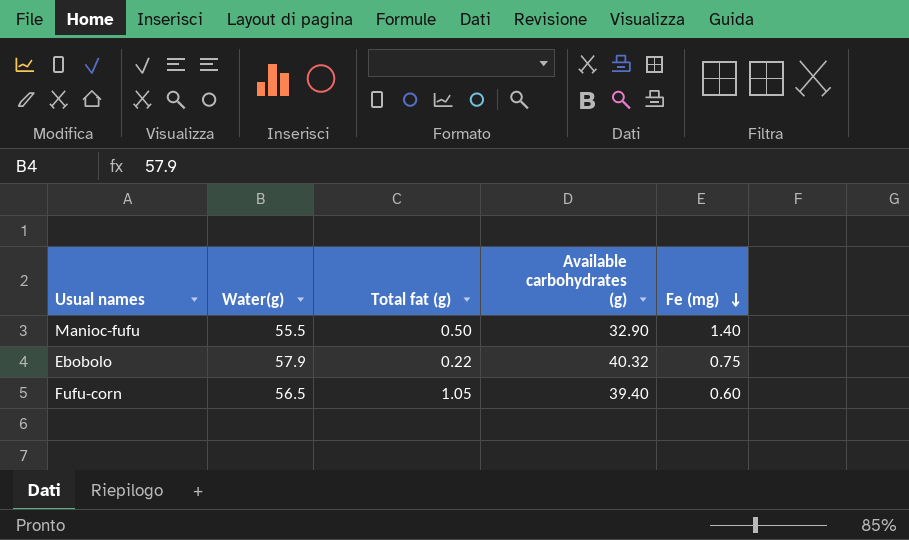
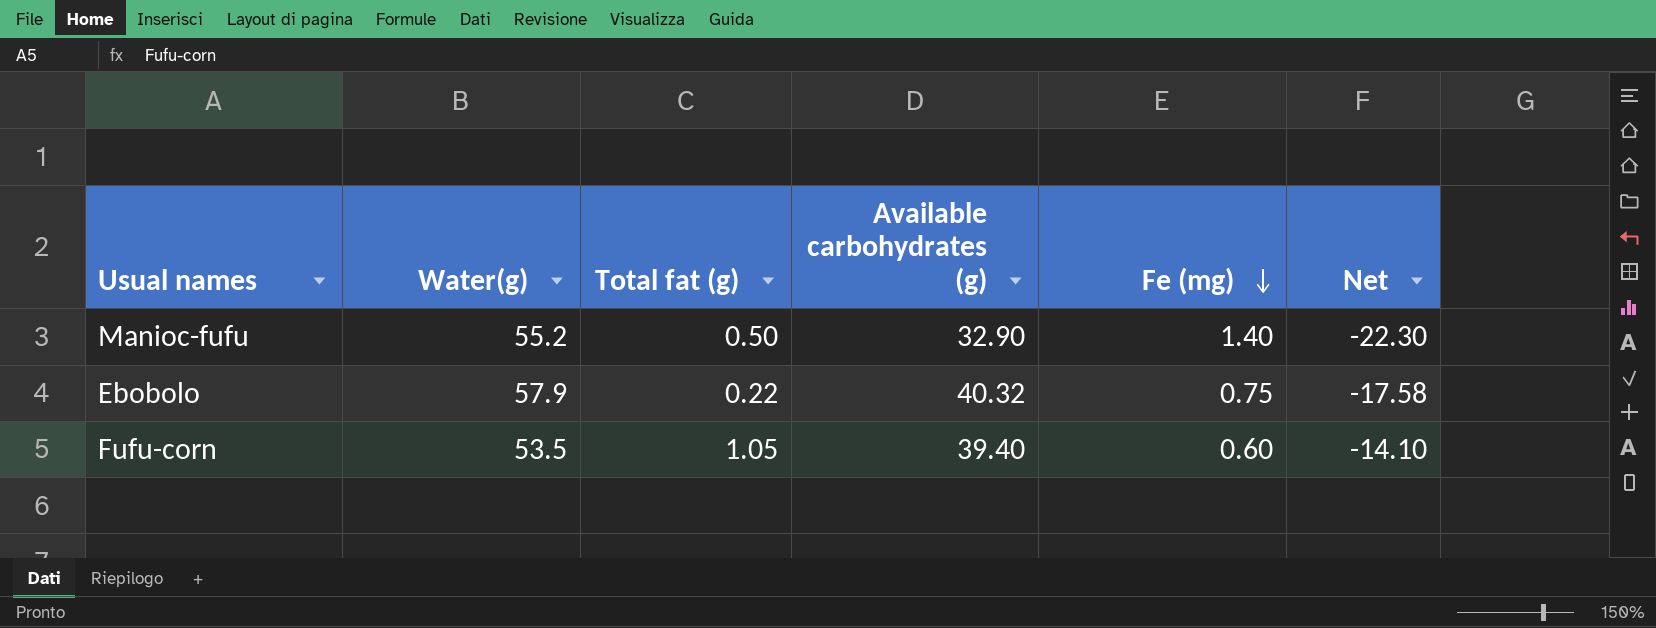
column Net | formula: none -> [Available carbohydrates (g)] - [Water(g)]
Manioc-fufu | Water(g): 55.5 -> 55.2
Fufu-corn | Water(g): 56.5 -> 53.5

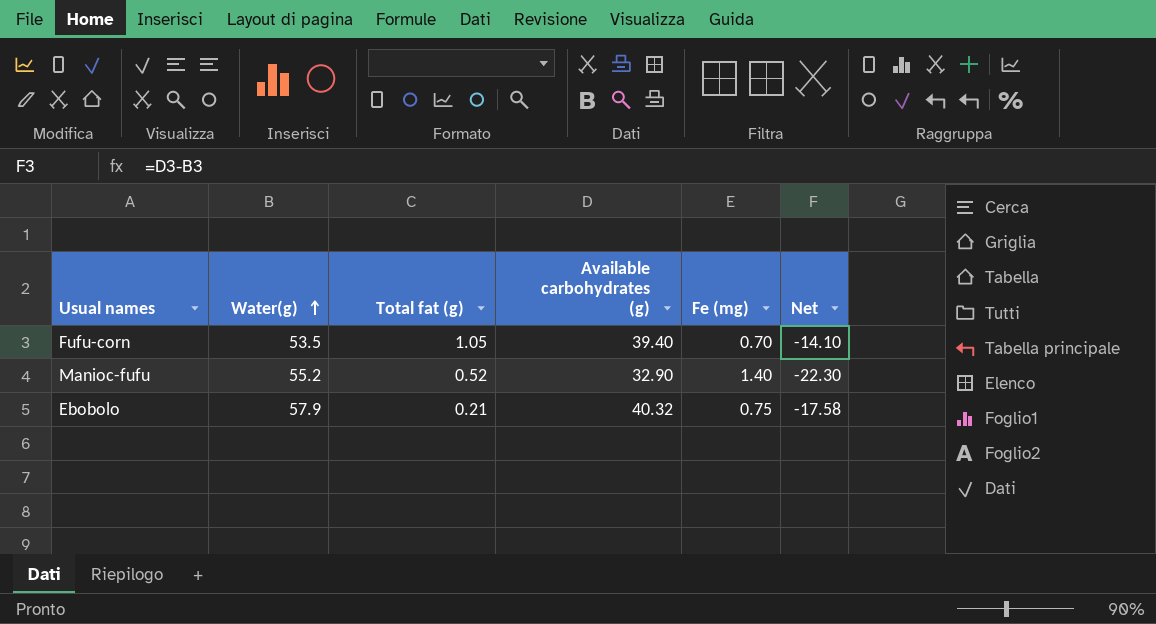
row order: Fe (mg) descending -> Water(g) ascending
Fufu-corn | Fe (mg): 0.60 -> 0.70
Manioc-fufu | Total fat (g): 0.50 -> 0.52
Ebobolo | Total fat (g): 0.22 -> 0.21

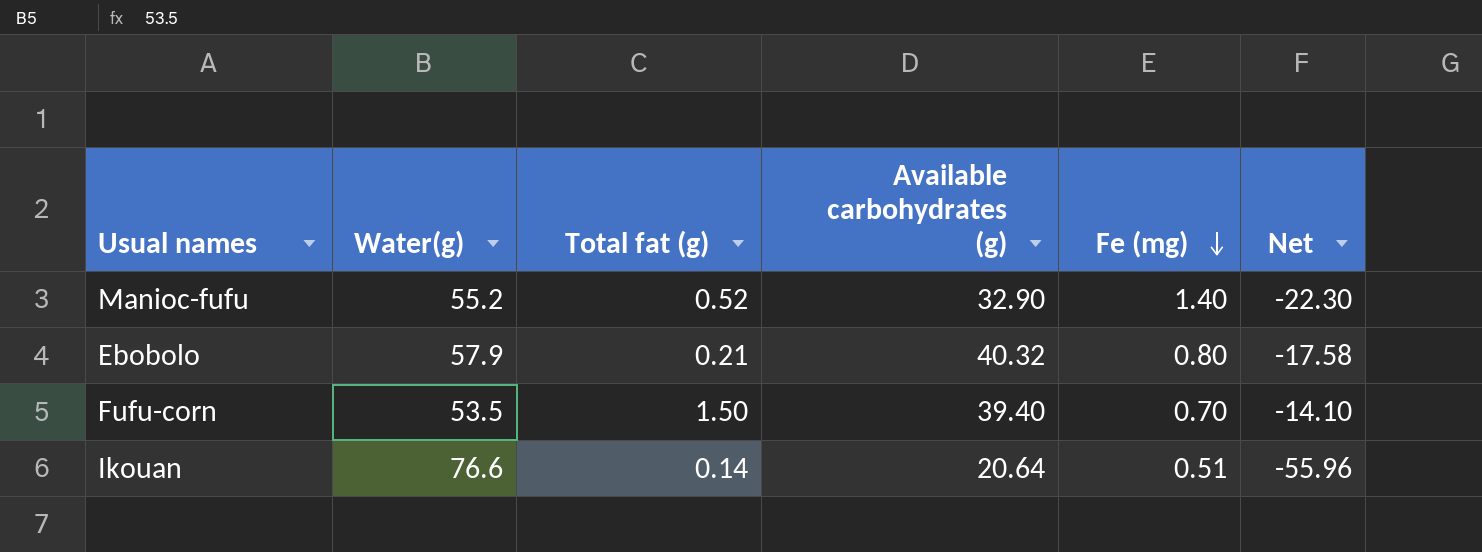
row order: Water(g) ascending -> Fe (mg) descending
Ebobolo | Fe (mg): 0.75 -> 0.80
Fufu-corn | Total fat (g): 1.05 -> 1.50
row Ikouan: none -> 76.6 | 0.14 | 20.64 | 0.51 | -55.96

